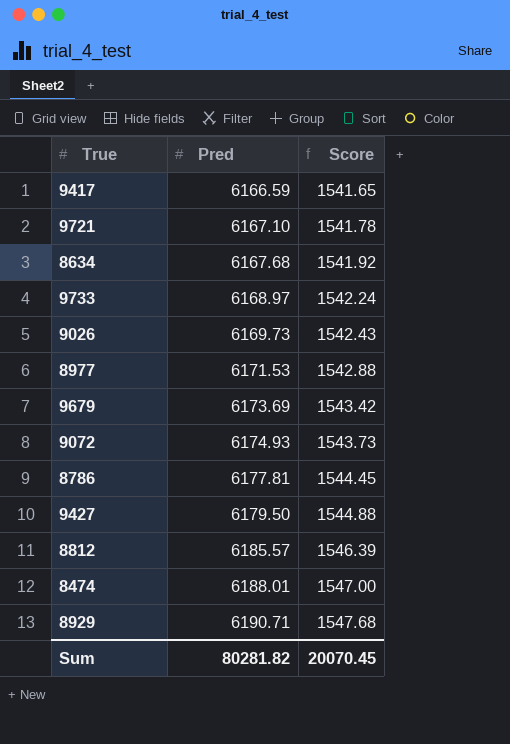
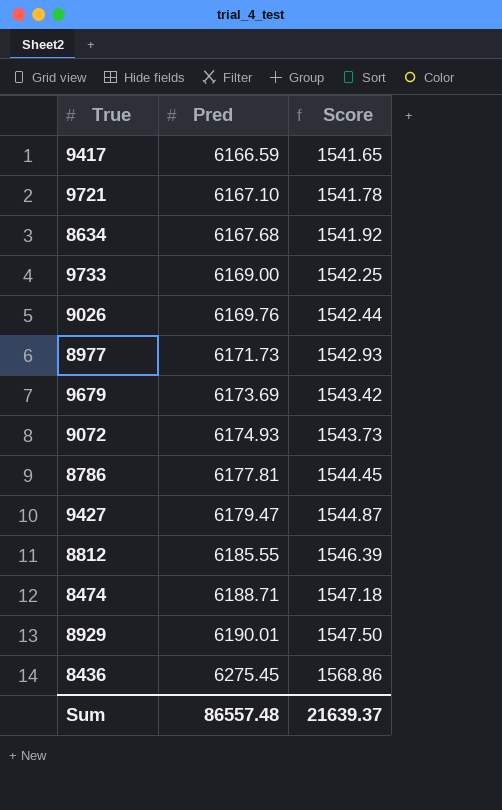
9733 | Pred: 6168.97 -> 6169.00
9733 | Score: 1542.24 -> 1542.25
9026 | Pred: 6169.73 -> 6169.76
9026 | Score: 1542.43 -> 1542.44
8977 | Pred: 6171.53 -> 6171.73
8977 | Score: 1542.88 -> 1542.93
9427 | Pred: 6179.50 -> 6179.47
9427 | Score: 1544.88 -> 1544.87
8812 | Pred: 6185.57 -> 6185.55
8474 | Pred: 6188.01 -> 6188.71
8474 | Score: 1547.00 -> 1547.18
8929 | Pred: 6190.71 -> 6190.01
8929 | Score: 1547.68 -> 1547.50
row 8436: none -> 6275.45 | 1568.86
Sum | Pred: 80281.82 -> 86557.48
Sum | Score: 20070.45 -> 21639.37

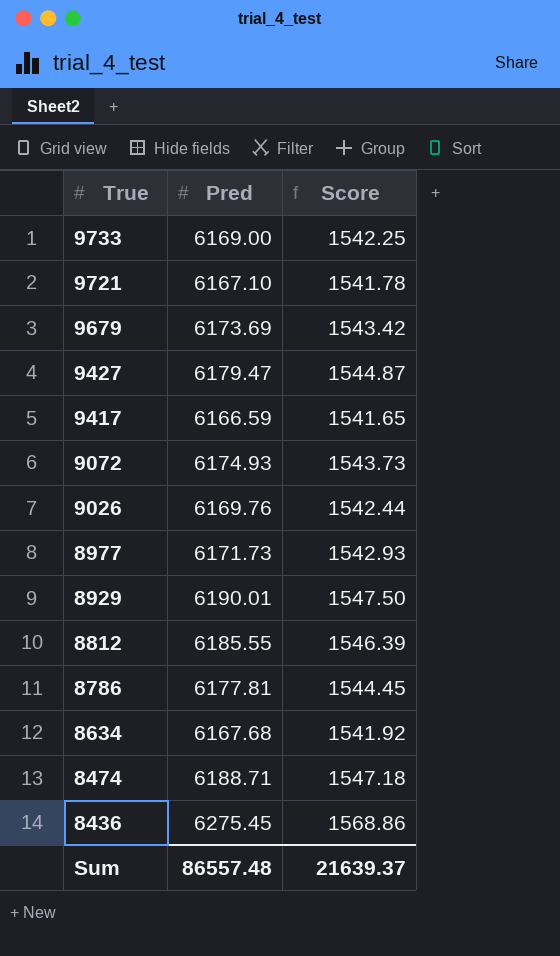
row order: Pred ascending -> True descending

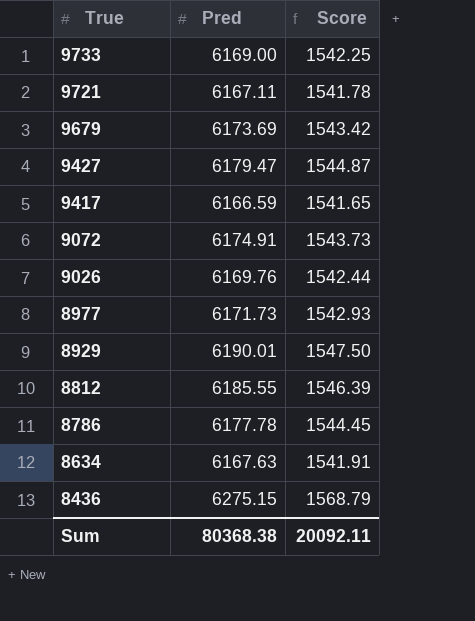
row 8474: 6188.71 | 1547.18 -> none
9721 | Pred: 6167.10 -> 6167.11
9072 | Pred: 6174.93 -> 6174.91
8786 | Pred: 6177.81 -> 6177.78
8634 | Pred: 6167.68 -> 6167.63
8634 | Score: 1541.92 -> 1541.91
8436 | Pred: 6275.45 -> 6275.15
8436 | Score: 1568.86 -> 1568.79
Sum | Pred: 86557.48 -> 80368.38
Sum | Score: 21639.37 -> 20092.11

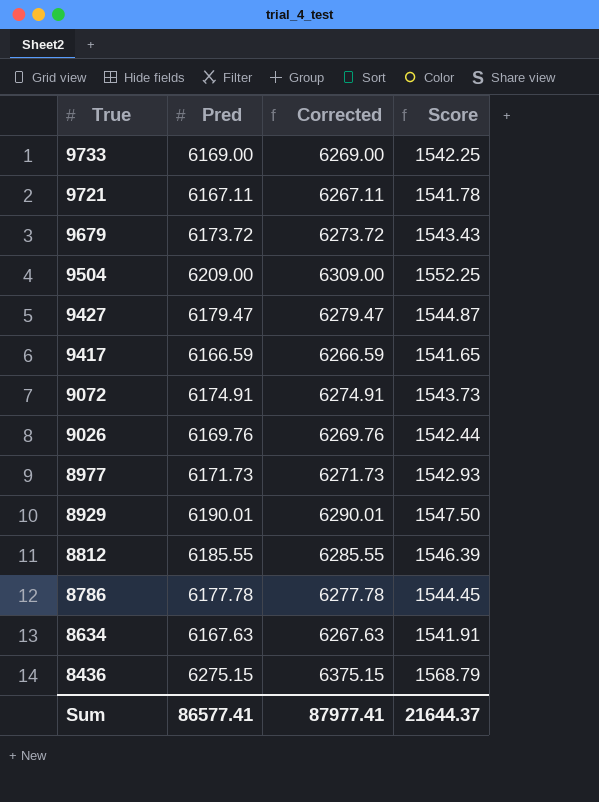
column Corrected | formula: none -> [Pred] + 100
9679 | Pred: 6173.69 -> 6173.72
9679 | Score: 1543.42 -> 1543.43
row 9504: none -> 6209.00 | 6309.00 | 1552.25
Sum | Pred: 80368.38 -> 86577.41
Sum | Score: 20092.11 -> 21644.37

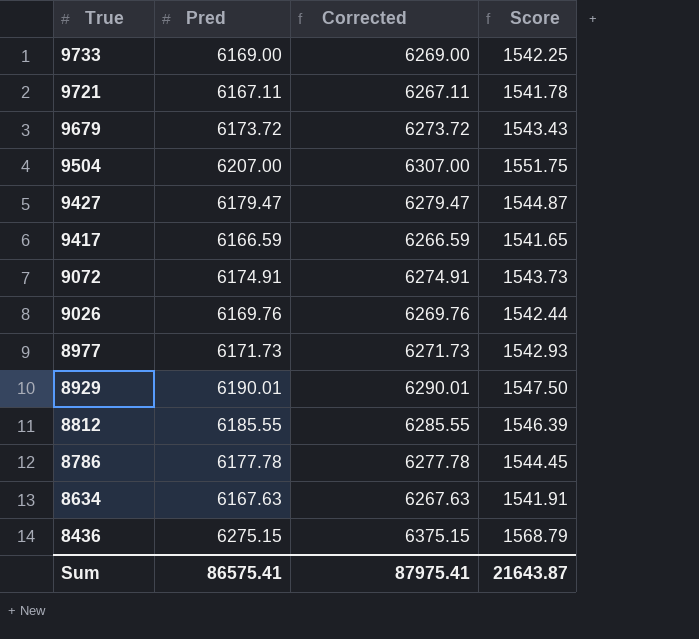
9504 | Pred: 6209.00 -> 6207.00
9504 | Corrected: 6309.00 -> 6307.00
9504 | Score: 1552.25 -> 1551.75
Sum | Pred: 86577.41 -> 86575.41
Sum | Corrected: 87977.41 -> 87975.41
Sum | Score: 21644.37 -> 21643.87

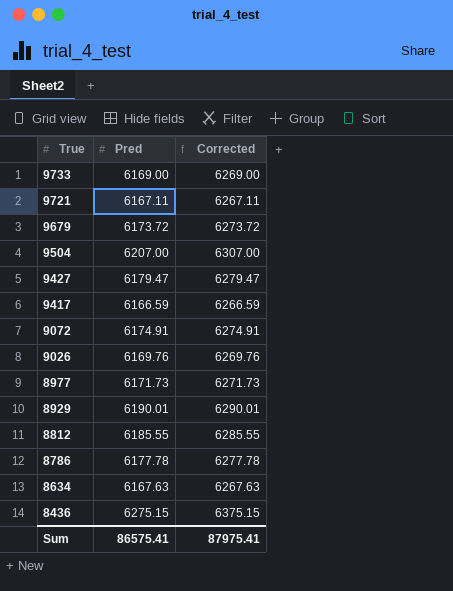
column Score | formula: [Pred] * 0.25 -> none

